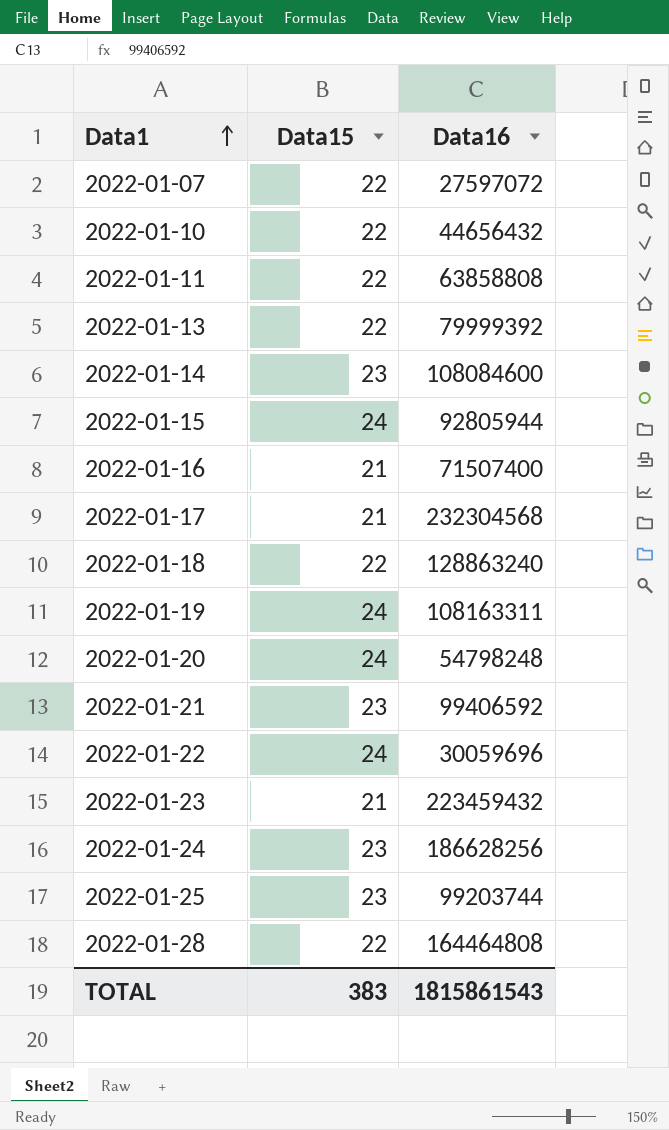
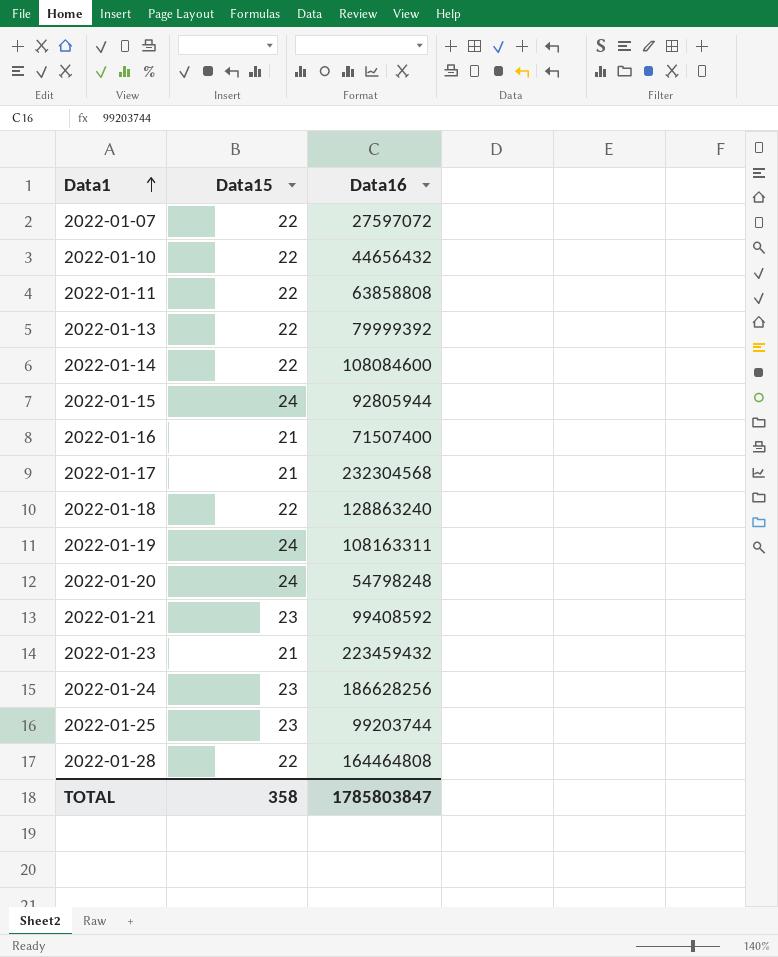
row 2022-01-22: 24 | 30059696 -> none
2022-01-14 | Data15: 23 -> 22
2022-01-21 | Data16: 99406592 -> 99408592
TOTAL | Data15: 383 -> 358
TOTAL | Data16: 1815861543 -> 1785803847

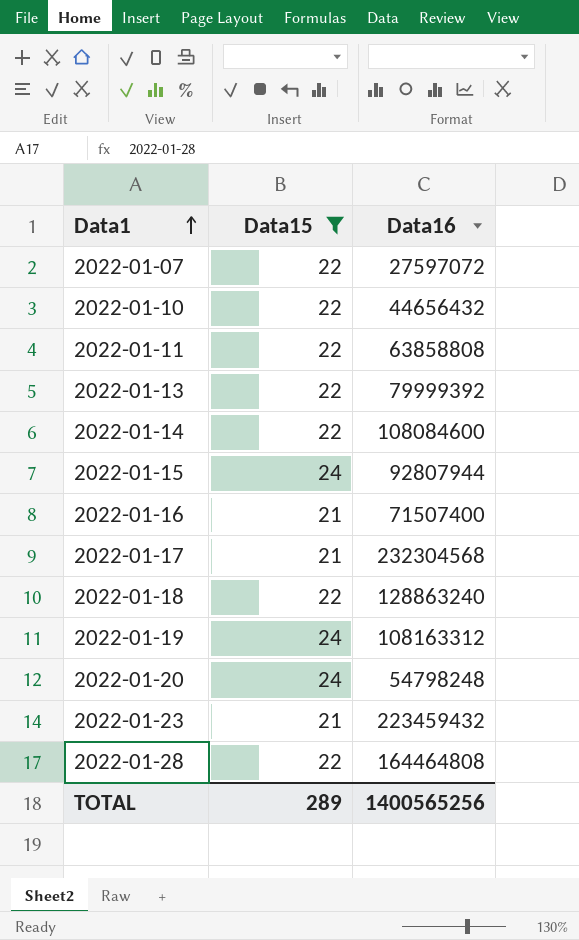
filter: none -> Data15 != 23
2022-01-15 | Data16: 92805944 -> 92807944
2022-01-19 | Data16: 108163311 -> 108163312
TOTAL | Data15: 358 -> 289
TOTAL | Data16: 1785803847 -> 1400565256

